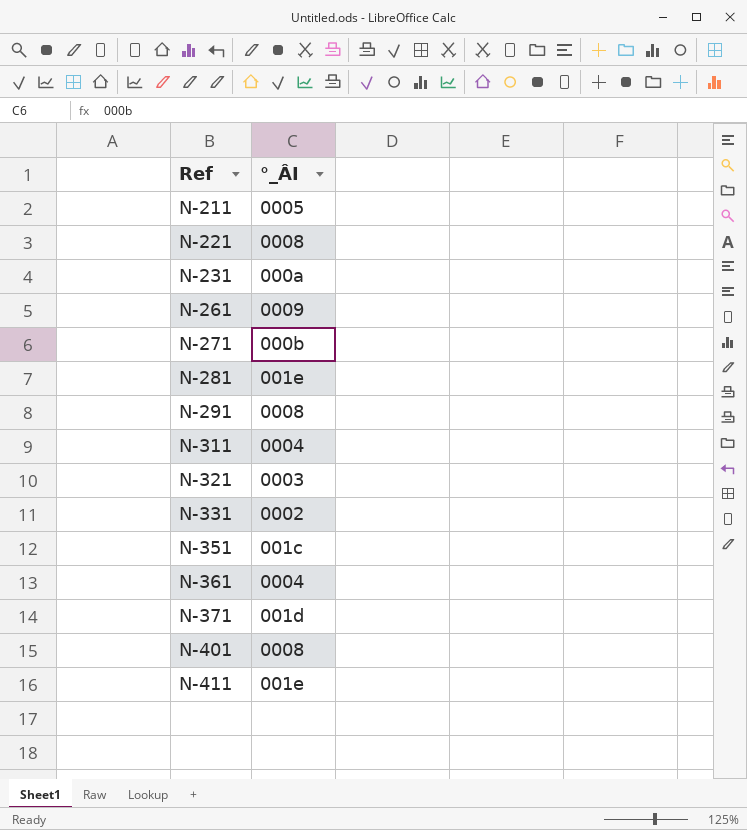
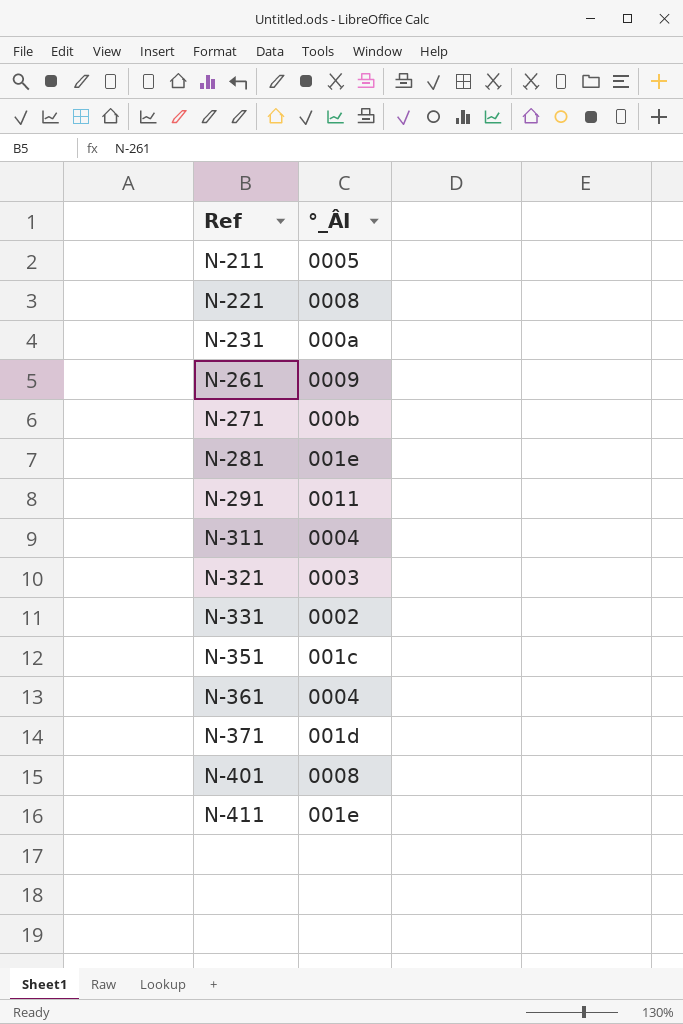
N-291 | °_ÂI: 0008 -> 0011

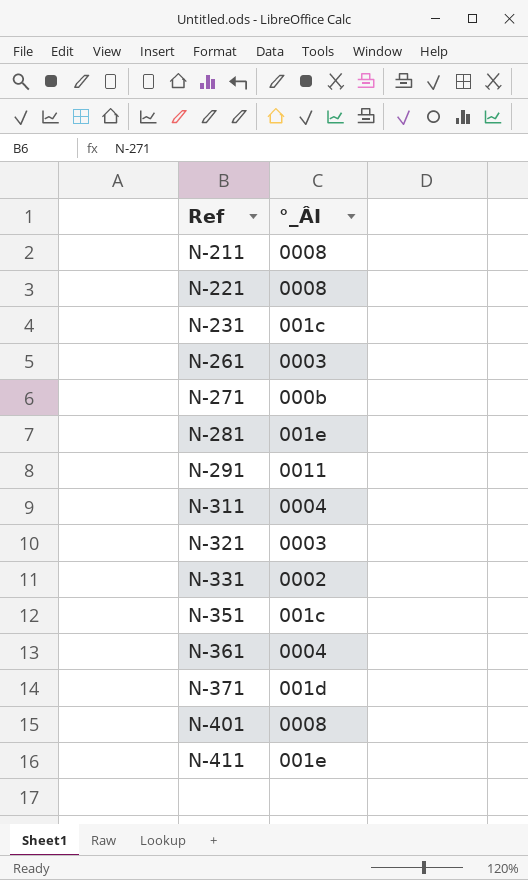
N-211 | °_ÂI: 0005 -> 0008
N-231 | °_ÂI: 000a -> 001c
N-261 | °_ÂI: 0009 -> 0003

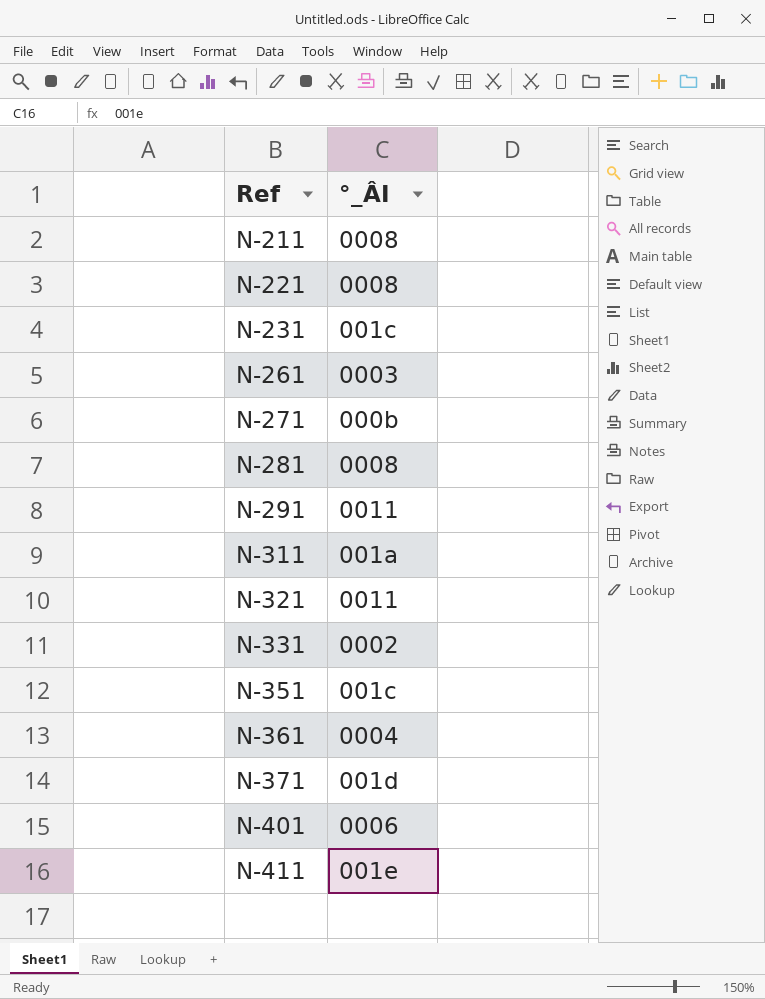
N-281 | °_ÂI: 001e -> 0008
N-311 | °_ÂI: 0004 -> 001a
N-321 | °_ÂI: 0003 -> 0011
N-401 | °_ÂI: 0008 -> 0006

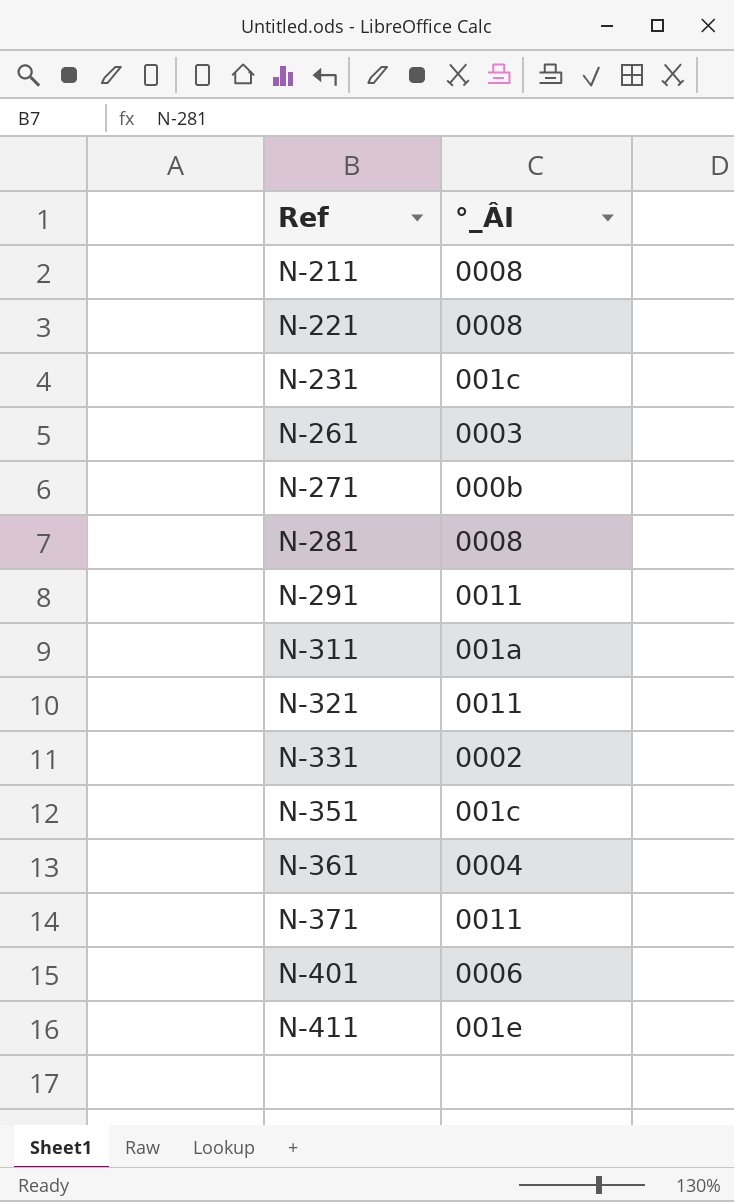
N-371 | °_ÂI: 001d -> 0011

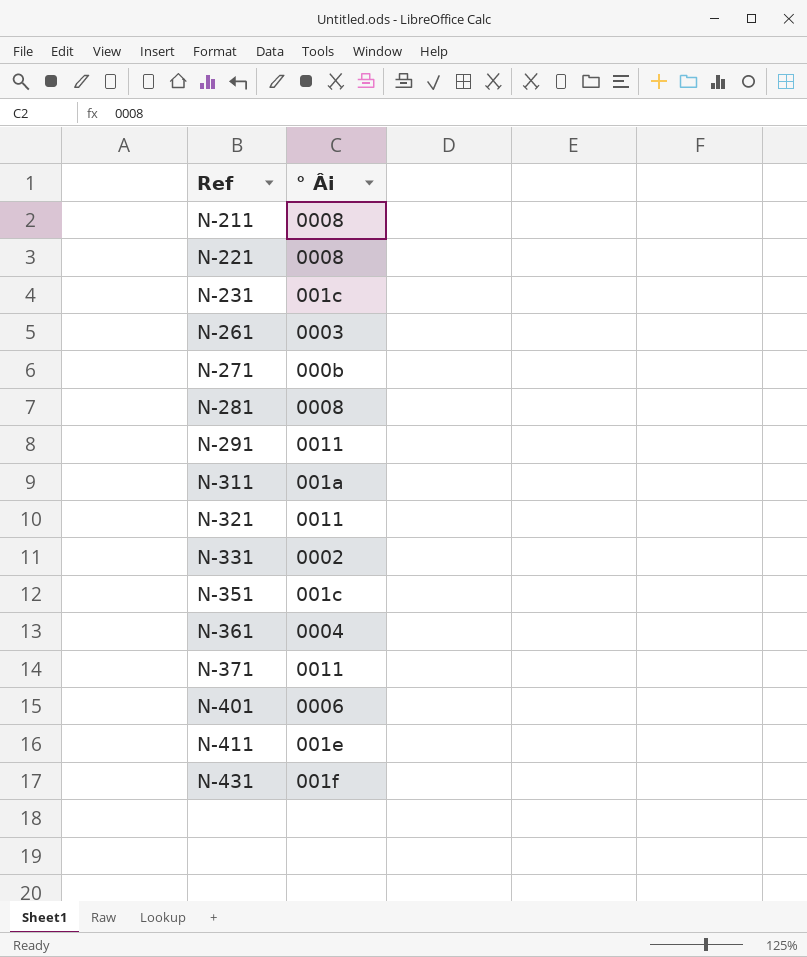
column name: °_ÂI -> ° Âi
row N-431: none -> 001f

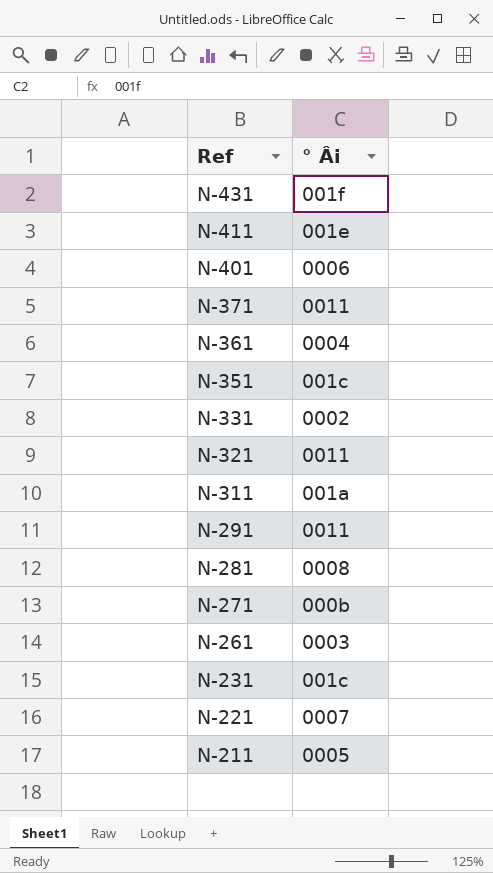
row order: Ref ascending -> Ref descending
N-221 | ° Âi: 0008 -> 0007
N-211 | ° Âi: 0008 -> 0005

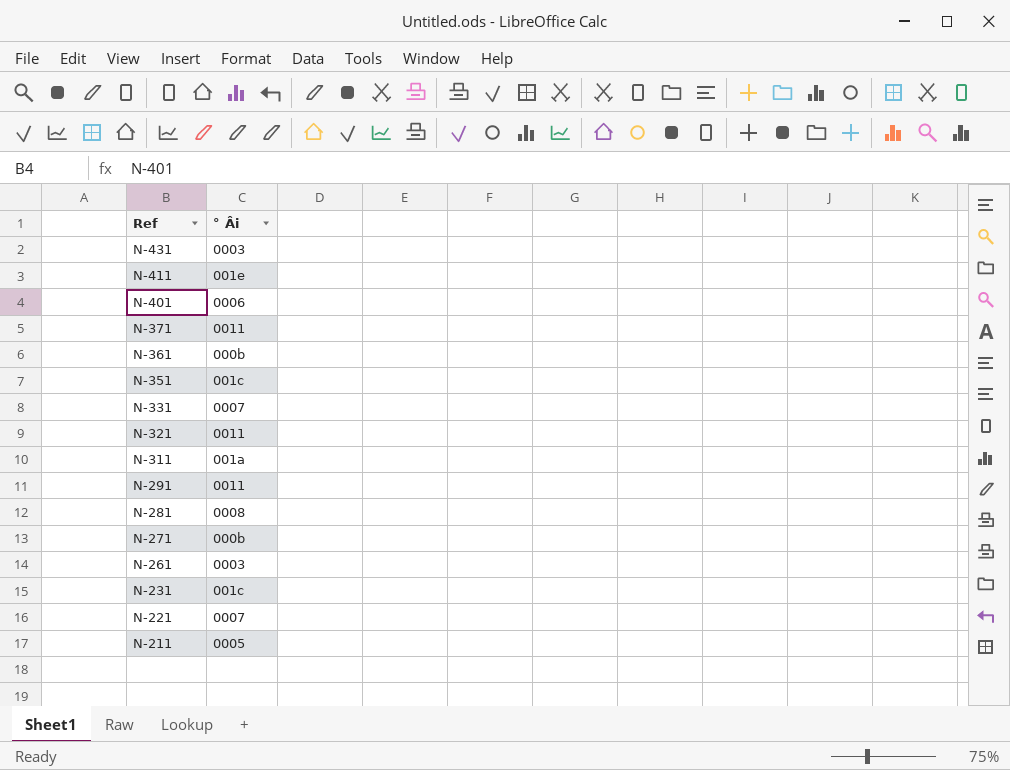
N-431 | ° Âi: 001f -> 0003
N-361 | ° Âi: 0004 -> 000b
N-331 | ° Âi: 0002 -> 0007

